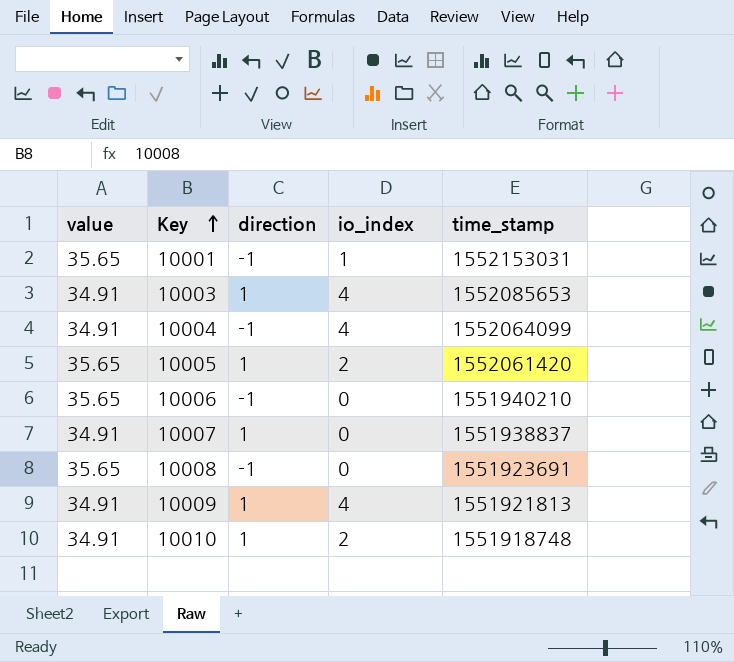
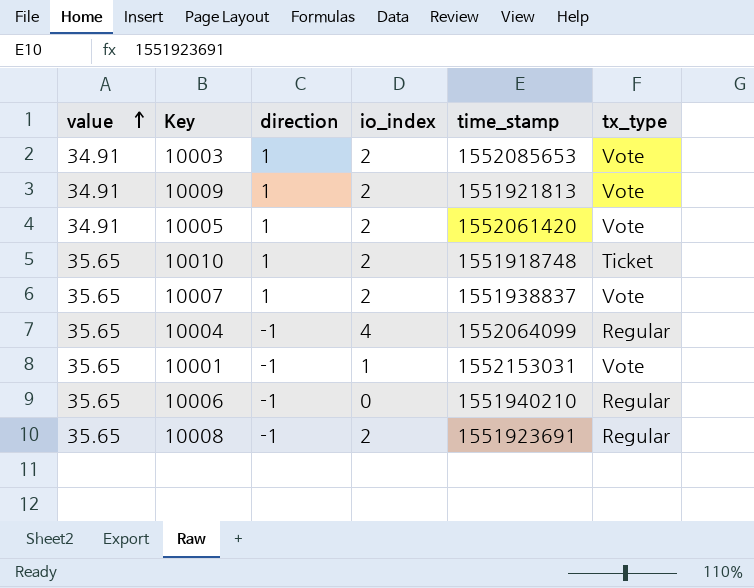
row order: Key ascending -> value ascending
column tx_type | position: none -> 6
10003 | io_index: 4 -> 2
10009 | io_index: 4 -> 2
10005 | value: 35.65 -> 34.91
10010 | value: 34.91 -> 35.65
10007 | value: 34.91 -> 35.65
10007 | io_index: 0 -> 2
10004 | value: 34.91 -> 35.65
10008 | io_index: 0 -> 2

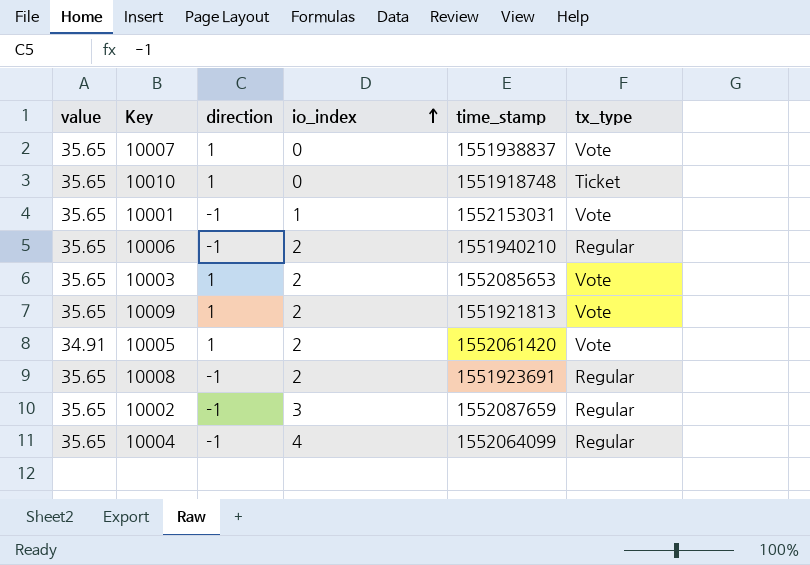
row order: value ascending -> io_index ascending
10007 | io_index: 2 -> 0
10010 | io_index: 2 -> 0
10006 | io_index: 0 -> 2
10003 | value: 34.91 -> 35.65
10009 | value: 34.91 -> 35.65
row 10002: none -> 35.65 | -1 | 3 | 1552087659 | Regular

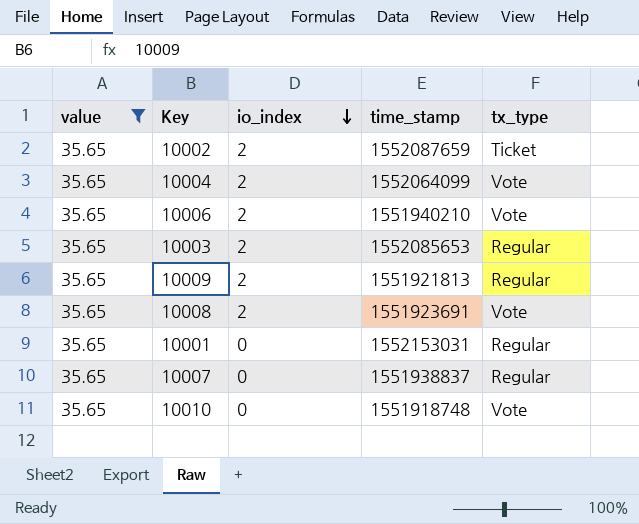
filter: none -> value = 35.65
row order: io_index ascending -> io_index descending
column direction | position: 3 -> none
10002 | io_index: 3 -> 2
10002 | tx_type: Regular -> Ticket
10004 | io_index: 4 -> 2
10004 | tx_type: Regular -> Vote
10006 | tx_type: Regular -> Vote
10003 | tx_type: Vote -> Regular
10009 | tx_type: Vote -> Regular
10008 | tx_type: Regular -> Vote
10001 | io_index: 1 -> 0
10001 | tx_type: Vote -> Regular
10007 | tx_type: Vote -> Regular
10010 | tx_type: Ticket -> Vote

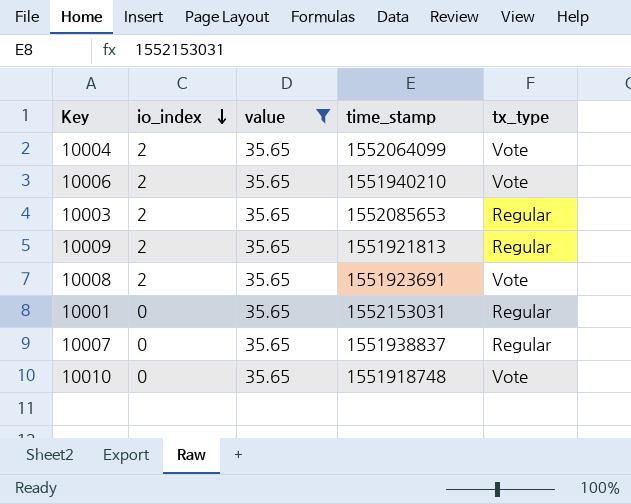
column value | position: 1 -> 3
row 10002: 35.65 | 2 | 1552087659 | Ticket -> none

